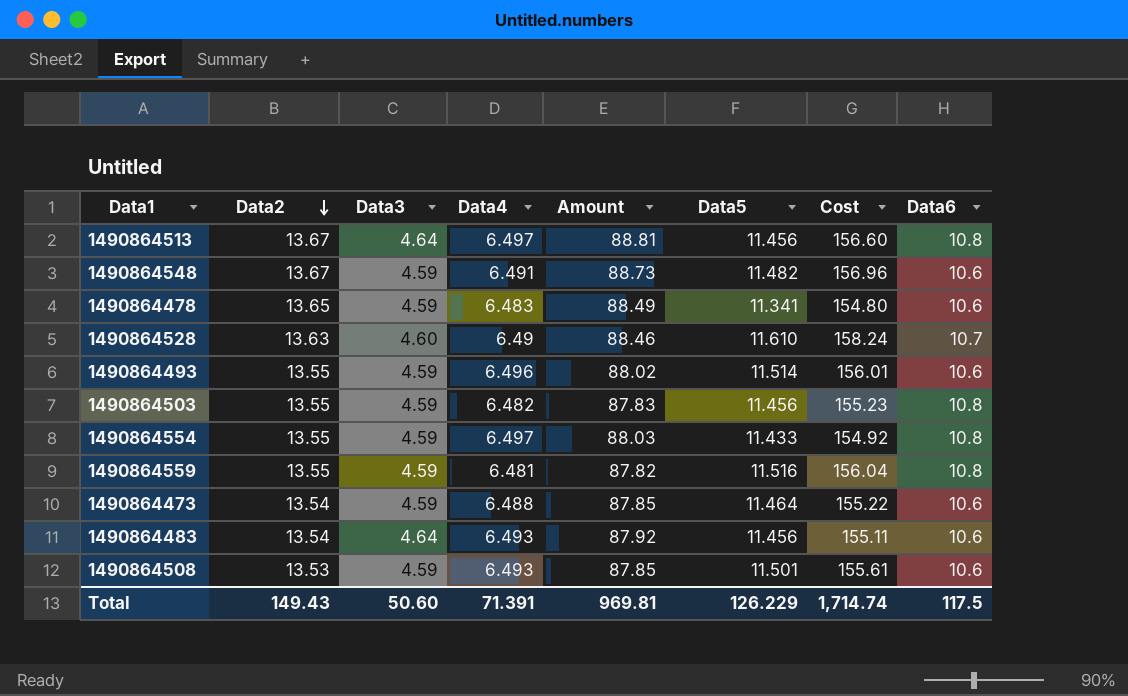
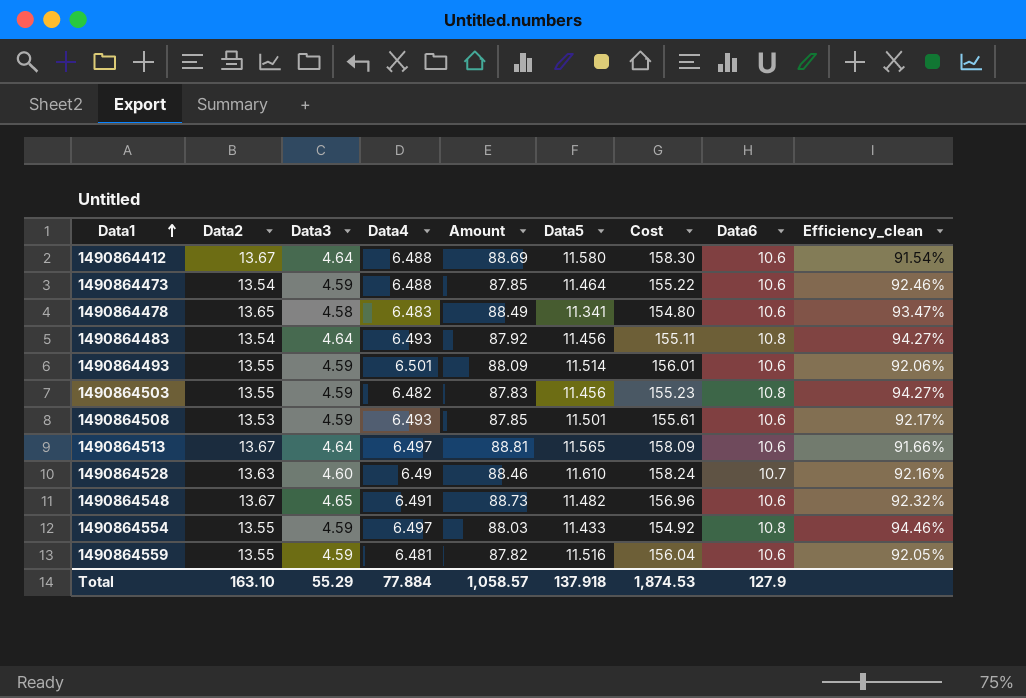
row order: Data2 descending -> Data1 ascending
column Efficiency_clean | formula: none -> [Data6] / [Data5]
row 1490864412: none -> 13.67 | 4.64 | 6.488 | 88.69 | 11.580 | 158.30 | 10.6 | 91.54%
1490864478 | Data3: 4.59 -> 4.58
1490864483 | Data6: 10.6 -> 10.8
1490864493 | Data4: 6.496 -> 6.501
1490864493 | Amount: 88.02 -> 88.09
1490864513 | Data5: 11.456 -> 11.565
1490864513 | Cost: 156.60 -> 158.09
1490864513 | Data6: 10.8 -> 10.6
1490864548 | Data3: 4.59 -> 4.65
1490864559 | Data6: 10.8 -> 10.6
Total | Data2: 149.43 -> 163.10
Total | Data3: 50.60 -> 55.29
Total | Data4: 71.391 -> 77.884
Total | Amount: 969.81 -> 1,058.57
Total | Data5: 126.229 -> 137.918
Total | Cost: 1,714.74 -> 1,874.53
Total | Data6: 117.5 -> 127.9

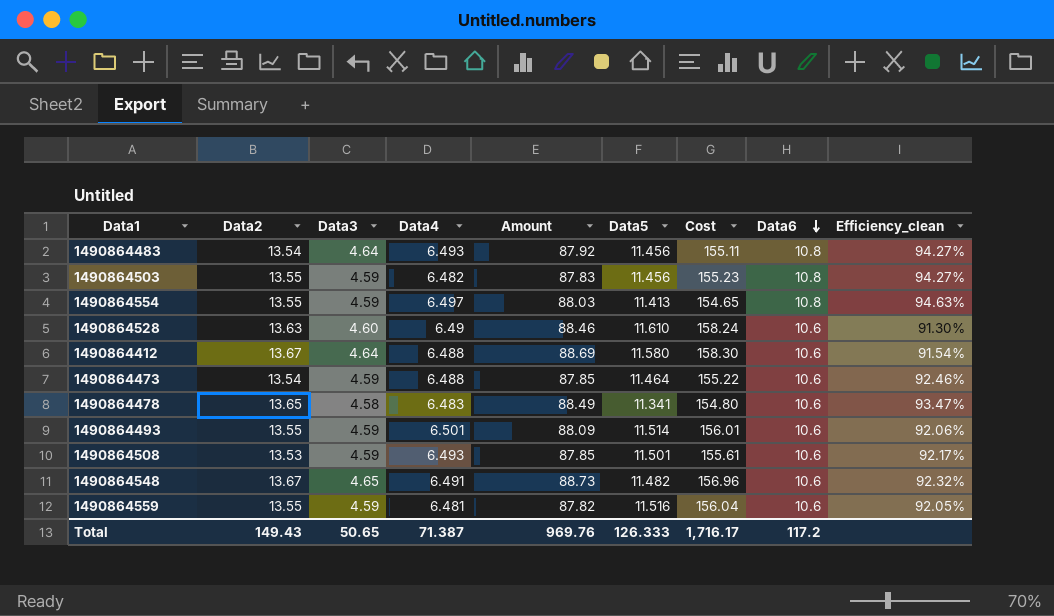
row order: Data1 ascending -> Data6 descending
row 1490864513: 13.67 | 4.64 | 6.497 | 88.81 | 11.565 | 158.09 | 10.6 | 91.66% -> none
1490864554 | Data5: 11.433 -> 11.413
1490864554 | Cost: 154.92 -> 154.65
1490864554 | Efficiency_clean: 94.46% -> 94.63%
1490864528 | Data6: 10.7 -> 10.6
1490864528 | Efficiency_clean: 92.16% -> 91.30%
Total | Data2: 163.10 -> 149.43
Total | Data3: 55.29 -> 50.65
Total | Data4: 77.884 -> 71.387
Total | Amount: 1,058.57 -> 969.76
Total | Data5: 137.918 -> 126.333
Total | Cost: 1,874.53 -> 1,716.17
Total | Data6: 127.9 -> 117.2

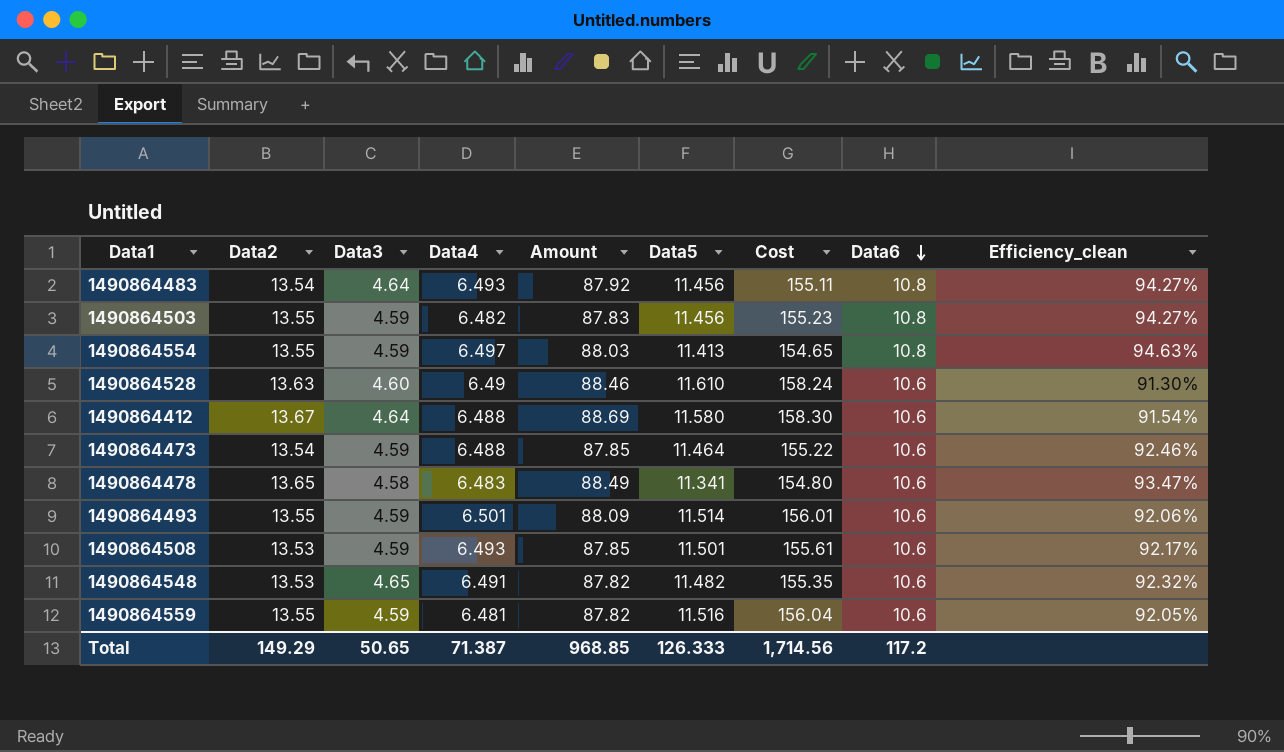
1490864548 | Data2: 13.67 -> 13.53
1490864548 | Amount: 88.73 -> 87.82
1490864548 | Cost: 156.96 -> 155.35
Total | Data2: 149.43 -> 149.29
Total | Amount: 969.76 -> 968.85
Total | Cost: 1,716.17 -> 1,714.56

